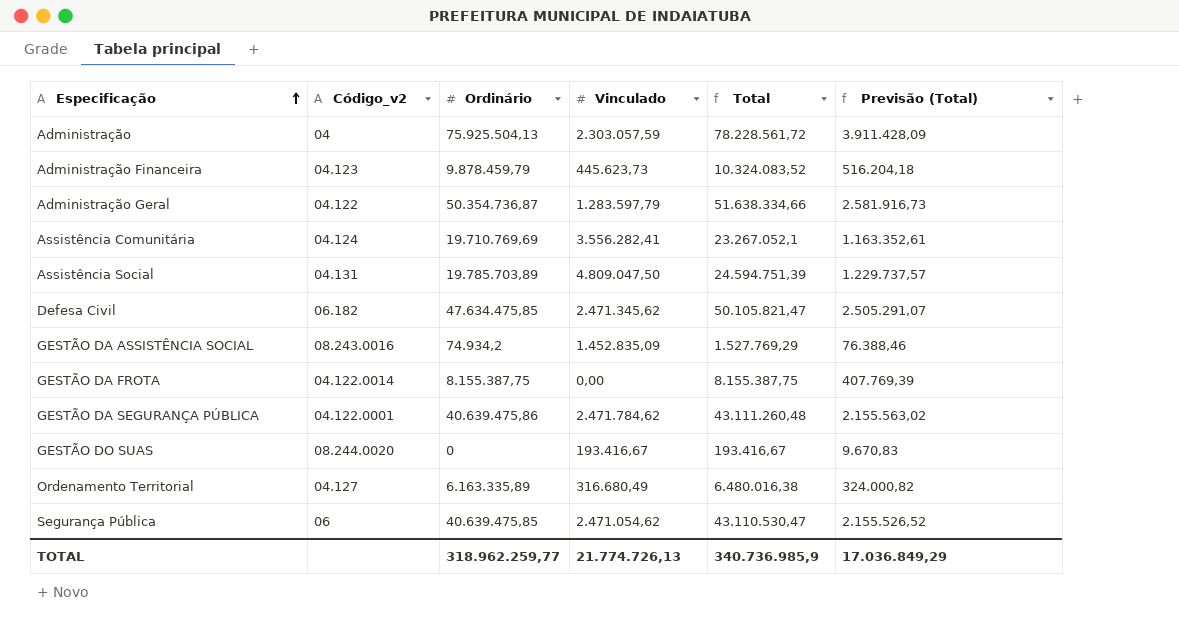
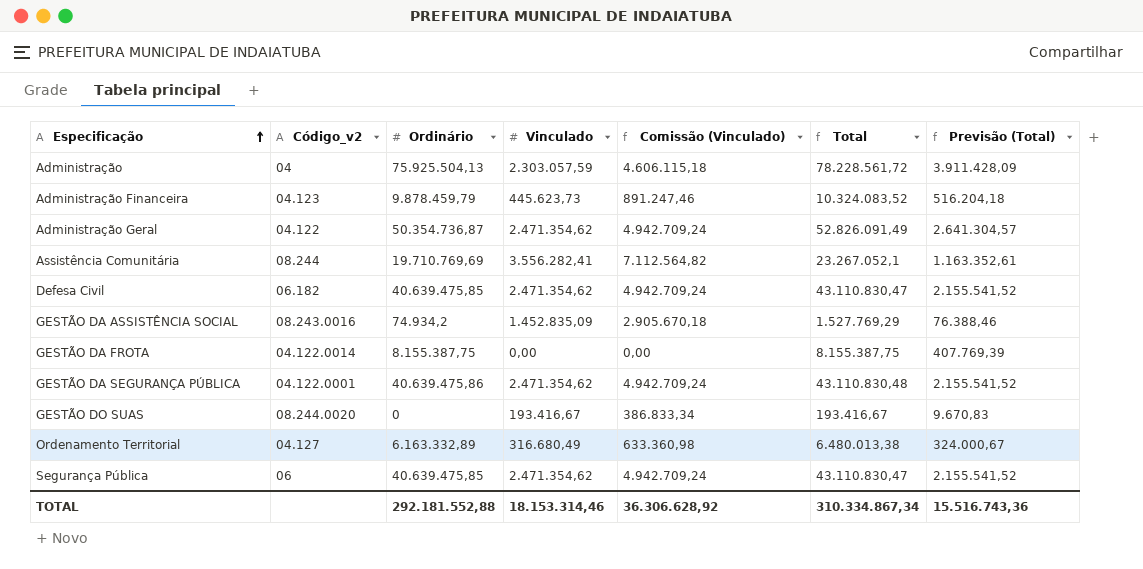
column Comissão (Vinculado) | formula: none -> [Vinculado] * 2
row Assistência Social: 04.131 | 19.785.703,89 | 4.809.047,50 | 24.594.751,39 | 1.229.737,57 -> none
Administração Geral | Vinculado: 1.283.597,79 -> 2.471.354,62
Administração Geral | Total: 51.638.334,66 -> 52.826.091,49
Administração Geral | Previsão (Total): 2.581.916,73 -> 2.641.304,57
Assistência Comunitária | Código_v2: 04.124 -> 08.244
Defesa Civil | Ordinário: 47.634.475,85 -> 40.639.475,85
Defesa Civil | Vinculado: 2.471.345,62 -> 2.471.354,62
Defesa Civil | Total: 50.105.821,47 -> 43.110.830,47
Defesa Civil | Previsão (Total): 2.505.291,07 -> 2.155.541,52
GESTÃO DA SEGURANÇA PÚBLICA | Vinculado: 2.471.784,62 -> 2.471.354,62
GESTÃO DA SEGURANÇA PÚBLICA | Total: 43.111.260,48 -> 43.110.830,48
GESTÃO DA SEGURANÇA PÚBLICA | Previsão (Total): 2.155.563,02 -> 2.155.541,52
Ordenamento Territorial | Ordinário: 6.163.335,89 -> 6.163.332,89
Ordenamento Territorial | Total: 6.480.016,38 -> 6.480.013,38
Ordenamento Territorial | Previsão (Total): 324.000,82 -> 324.000,67
Segurança Pública | Vinculado: 2.471.054,62 -> 2.471.354,62
Segurança Pública | Total: 43.110.530,47 -> 43.110.830,47
Segurança Pública | Previsão (Total): 2.155.526,52 -> 2.155.541,52
TOTAL | Ordinário: 318.962.259,77 -> 292.181.552,88
TOTAL | Vinculado: 21.774.726,13 -> 18.153.314,46
TOTAL | Total: 340.736.985,9 -> 310.334.867,34
TOTAL | Previsão (Total): 17.036.849,29 -> 15.516.743,36

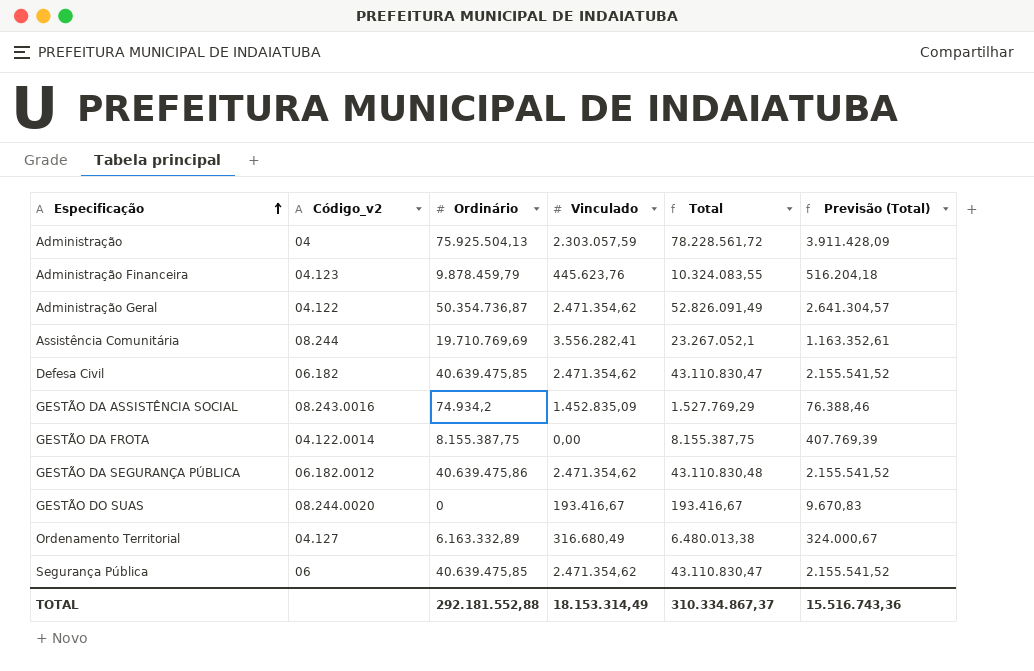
column Comissão (Vinculado) | formula: [Vinculado] * 2 -> none
Administração Financeira | Vinculado: 445.623,73 -> 445.623,76
Administração Financeira | Total: 10.324.083,52 -> 10.324.083,55
GESTÃO DA SEGURANÇA PÚBLICA | Código_v2: 04.122.0001 -> 06.182.0012
TOTAL | Vinculado: 18.153.314,46 -> 18.153.314,49
TOTAL | Total: 310.334.867,34 -> 310.334.867,37

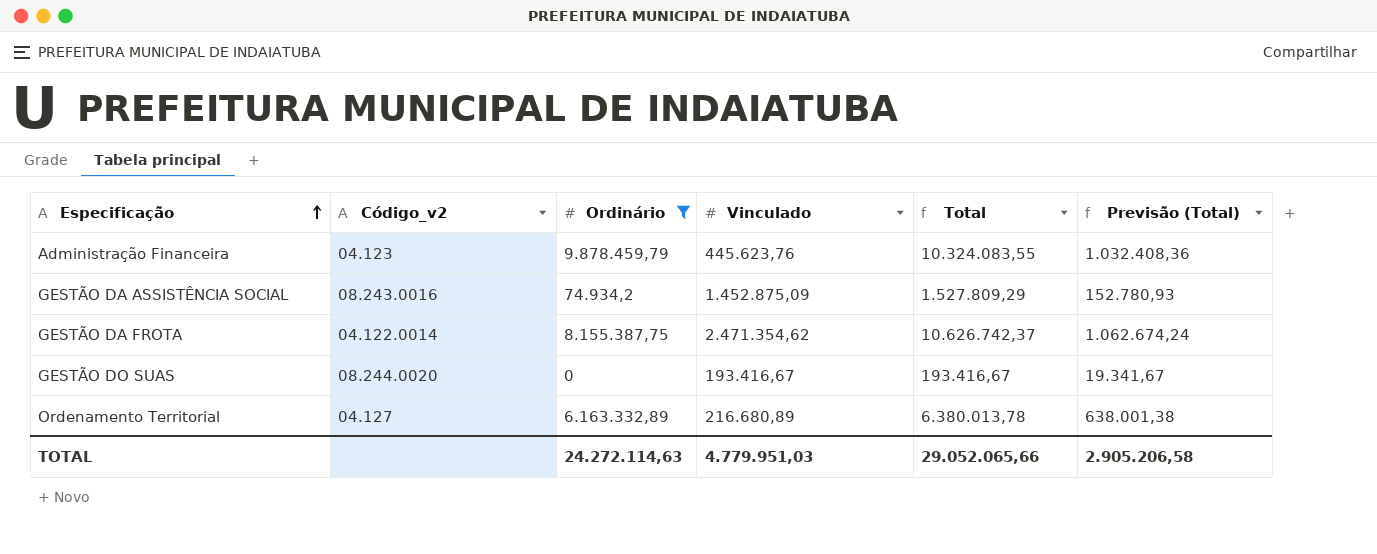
filter: none -> Ordinário <= 9.878.459,79
column Previsão (Total) | formula: [Total] * 0,05 -> [Total] * 0,1
GESTÃO DA ASSISTÊNCIA SOCIAL | Vinculado: 1.452.835,09 -> 1.452.875,09
GESTÃO DA ASSISTÊNCIA SOCIAL | Total: 1.527.769,29 -> 1.527.809,29
GESTÃO DA FROTA | Vinculado: 0,00 -> 2.471.354,62
GESTÃO DA FROTA | Total: 8.155.387,75 -> 10.626.742,37
Ordenamento Territorial | Vinculado: 316.680,49 -> 216.680,89
Ordenamento Territorial | Total: 6.480.013,38 -> 6.380.013,78
TOTAL | Ordinário: 292.181.552,88 -> 24.272.114,63
TOTAL | Vinculado: 18.153.314,49 -> 4.779.951,03
TOTAL | Total: 310.334.867,37 -> 29.052.065,66
TOTAL | Previsão (Total): 15.516.743,36 -> 2.905.206,58

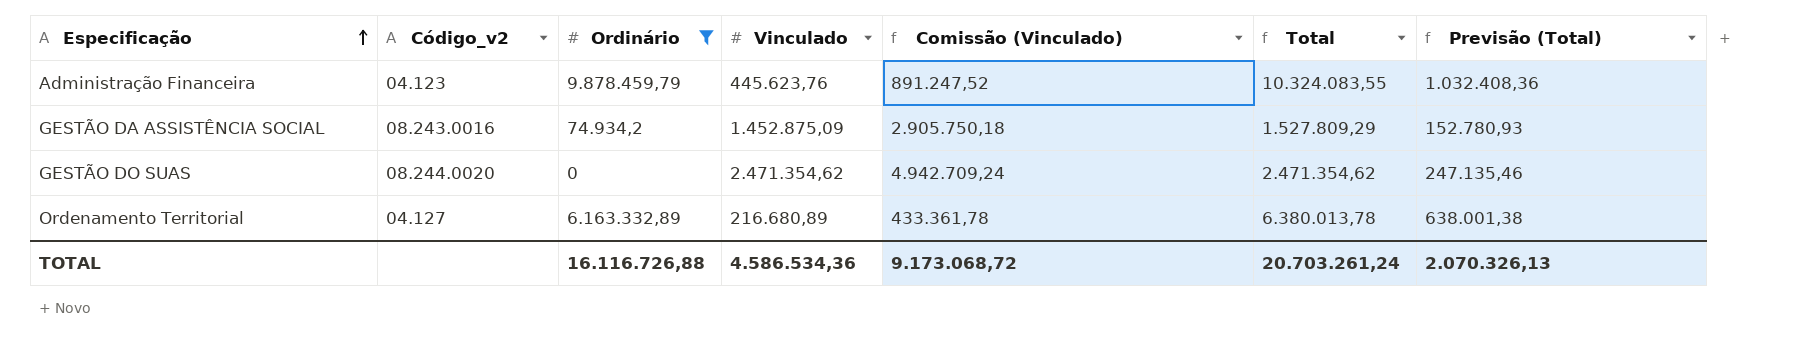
column Comissão (Vinculado) | formula: none -> [Vinculado] * 2
row GESTÃO DA FROTA: 04.122.0014 | 8.155.387,75 | 2.471.354,62 | 10.626.742,37 | 1.062.674,24 -> none
GESTÃO DO SUAS | Vinculado: 193.416,67 -> 2.471.354,62
GESTÃO DO SUAS | Total: 193.416,67 -> 2.471.354,62
GESTÃO DO SUAS | Previsão (Total): 19.341,67 -> 247.135,46
TOTAL | Ordinário: 24.272.114,63 -> 16.116.726,88
TOTAL | Vinculado: 4.779.951,03 -> 4.586.534,36
TOTAL | Total: 29.052.065,66 -> 20.703.261,24
TOTAL | Previsão (Total): 2.905.206,58 -> 2.070.326,13

